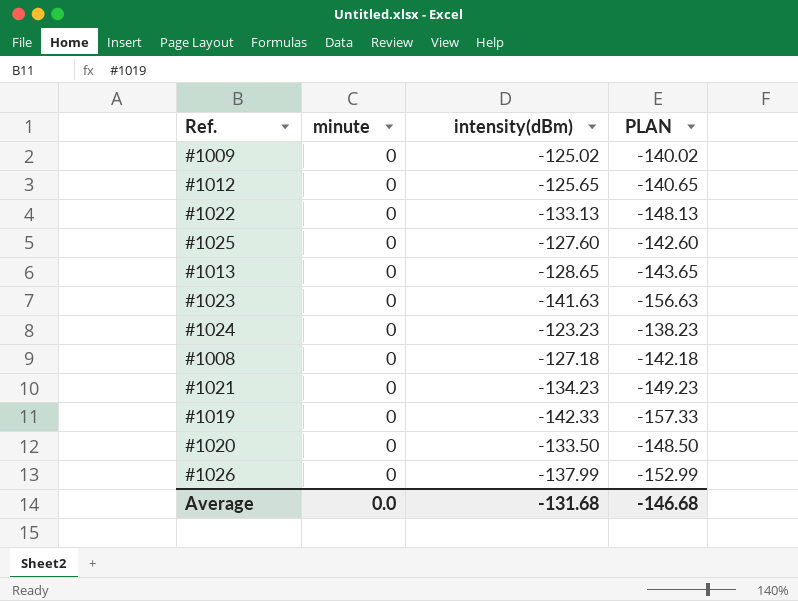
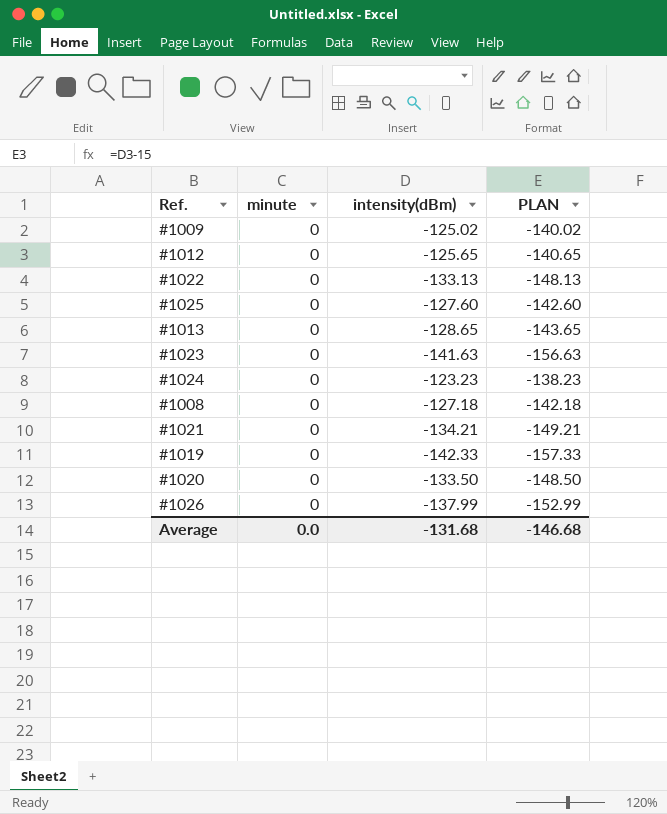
#1021 | intensity(dBm): -134.23 -> -134.21
#1021 | PLAN: -149.23 -> -149.21

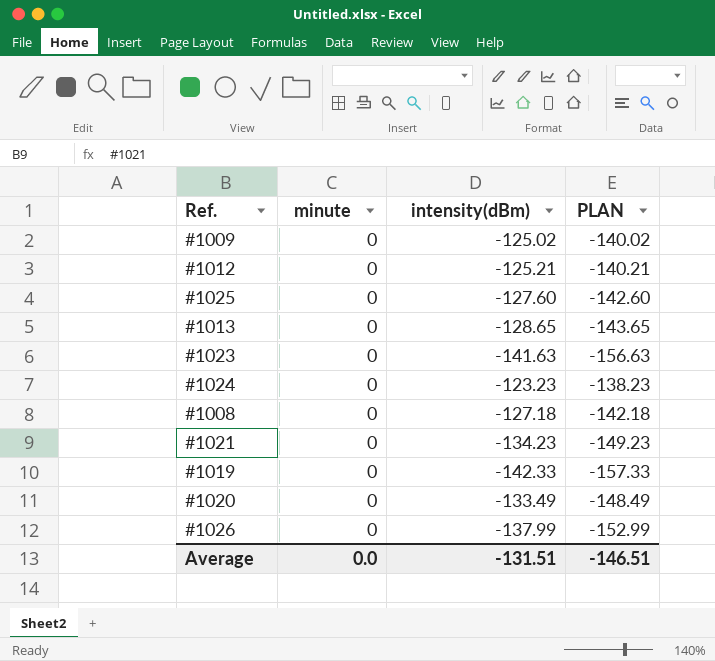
row #1022: 0 | -133.13 | -148.13 -> none
#1012 | intensity(dBm): -125.65 -> -125.21
#1012 | PLAN: -140.65 -> -140.21
#1021 | intensity(dBm): -134.21 -> -134.23
#1021 | PLAN: -149.21 -> -149.23
#1020 | intensity(dBm): -133.50 -> -133.49
#1020 | PLAN: -148.50 -> -148.49
Average | intensity(dBm): -131.68 -> -131.51
Average | PLAN: -146.68 -> -146.51

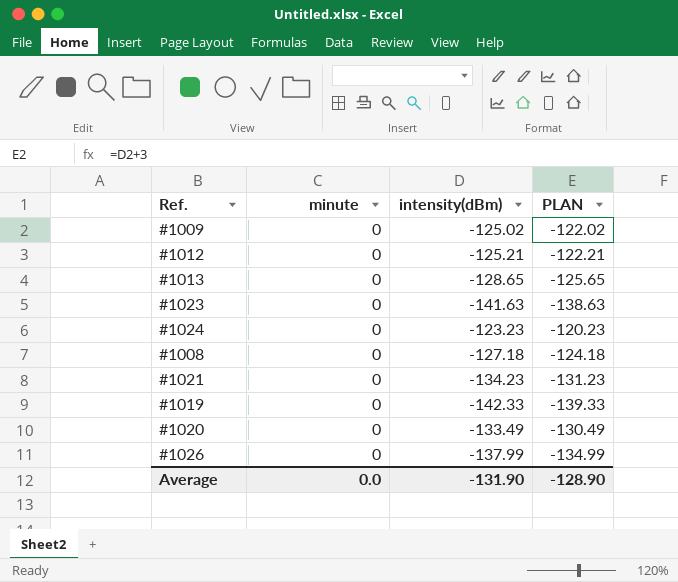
column PLAN | formula: [intensity(dBm)] - 15 -> [intensity(dBm)] + 3
row #1025: 0 | -127.60 | -142.60 -> none
Average | intensity(dBm): -131.51 -> -131.90
Average | PLAN: -146.51 -> -128.90

